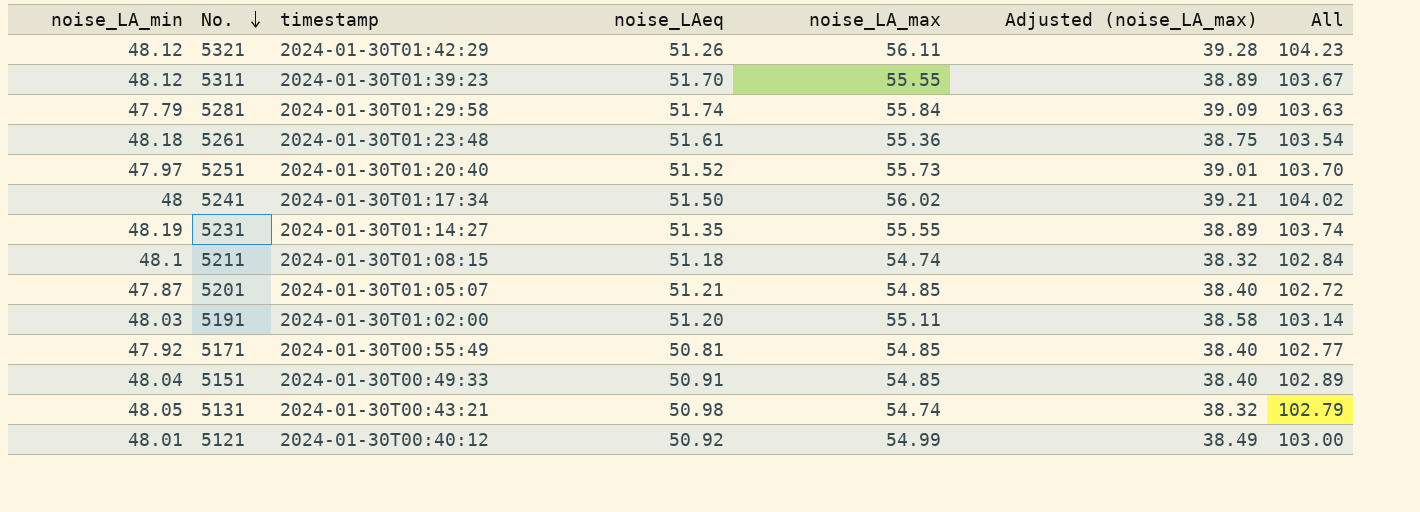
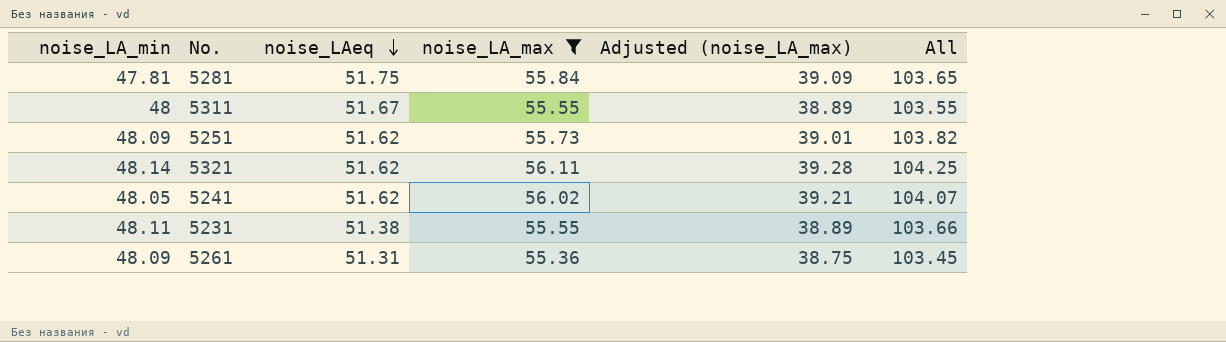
filter: none -> noise_LA_max >= 55.36
row order: No. descending -> noise_LAeq descending
column timestamp | position: 3 -> none
5281 | noise_LA_min: 47.79 -> 47.81
5281 | noise_LAeq: 51.74 -> 51.75
5281 | All: 103.63 -> 103.65
5311 | noise_LA_min: 48.12 -> 48
5311 | noise_LAeq: 51.70 -> 51.67
5311 | All: 103.67 -> 103.55
5251 | noise_LA_min: 47.97 -> 48.09
5251 | noise_LAeq: 51.52 -> 51.62
5251 | All: 103.70 -> 103.82
5321 | noise_LA_min: 48.12 -> 48.14
5321 | noise_LAeq: 51.26 -> 51.62
5321 | All: 104.23 -> 104.25
5241 | noise_LA_min: 48 -> 48.05
5241 | noise_LAeq: 51.50 -> 51.62
5241 | All: 104.02 -> 104.07
5231 | noise_LA_min: 48.19 -> 48.11
5231 | noise_LAeq: 51.35 -> 51.38
5231 | All: 103.74 -> 103.66
5261 | noise_LA_min: 48.18 -> 48.09
5261 | noise_LAeq: 51.61 -> 51.31
5261 | All: 103.54 -> 103.45

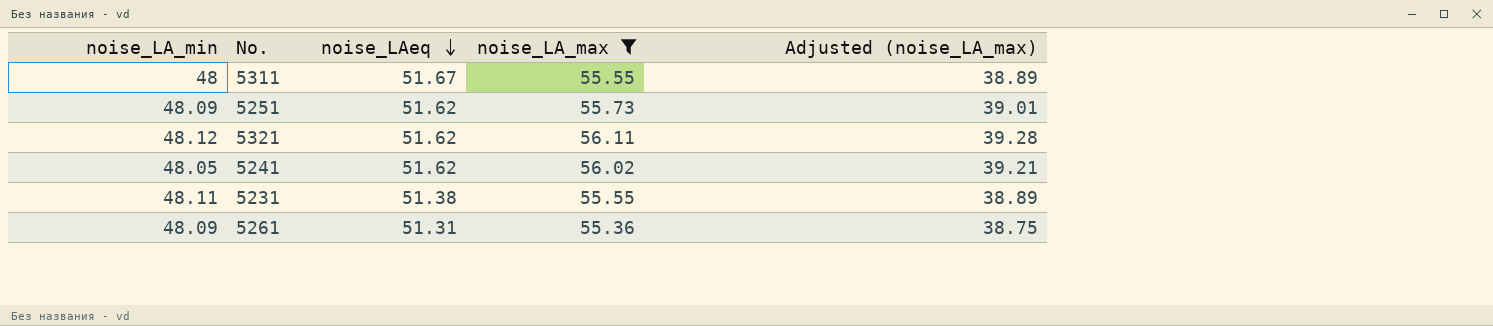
column All | formula: [noise_LA_min] + [noise_LA_max] -> none
row 5281: 47.81 | 51.75 | 55.84 | 39.09 | 103.65 -> none
5321 | noise_LA_min: 48.14 -> 48.12

